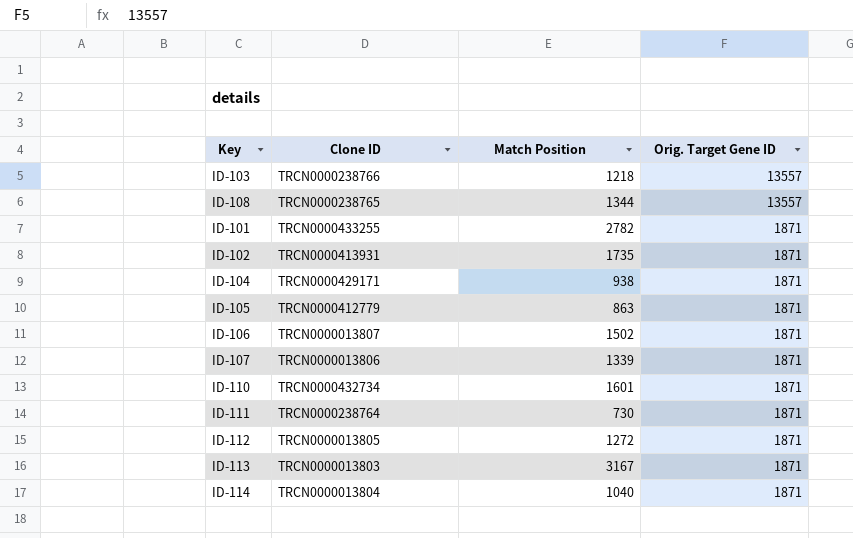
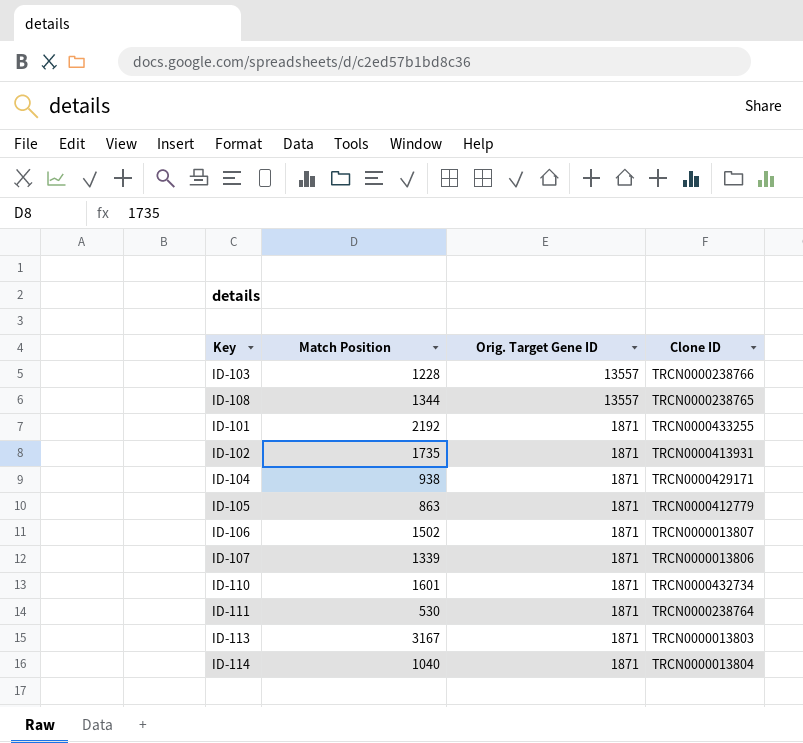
column Clone ID | position: 2 -> 4
row ID-112: TRCN0000013805 | 1272 | 1871 -> none
ID-103 | Match Position: 1218 -> 1228
ID-101 | Match Position: 2782 -> 2192
ID-111 | Match Position: 730 -> 530

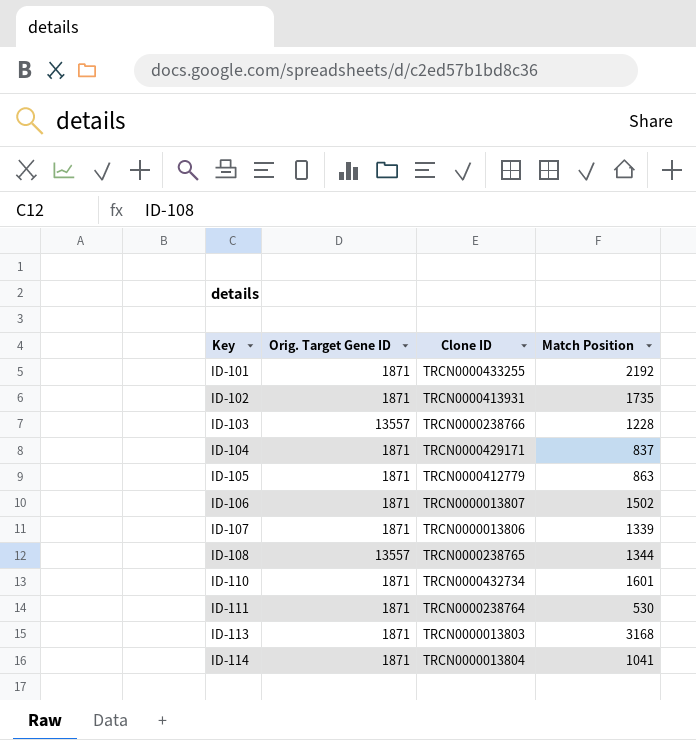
row order: Orig. Target Gene ID descending -> Key ascending
column Match Position | position: 2 -> 4
ID-104 | Match Position: 938 -> 837
ID-113 | Match Position: 3167 -> 3168
ID-114 | Match Position: 1040 -> 1041

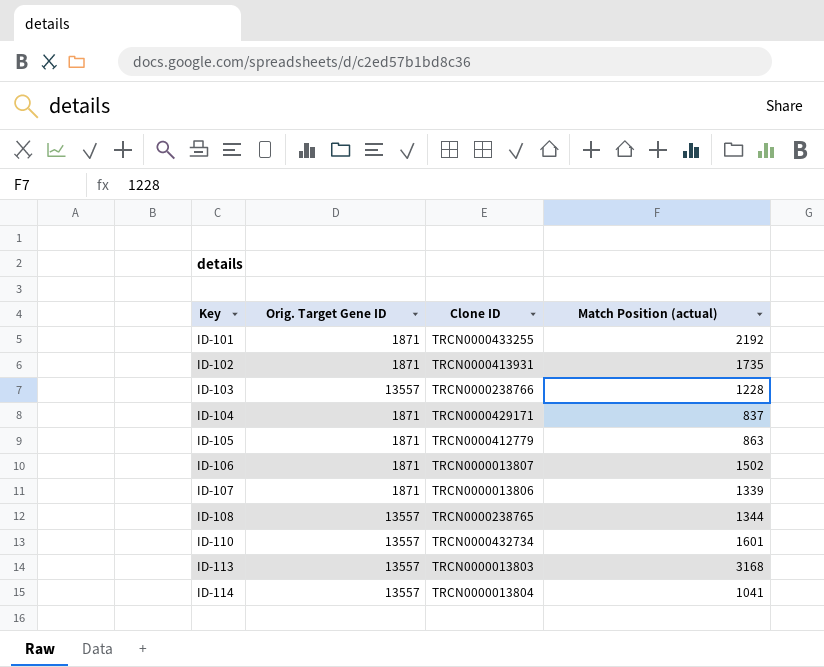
column name: Match Position -> Match Position (actual)
row ID-111: 1871 | TRCN0000238764 | 530 -> none
ID-110 | Orig. Target Gene ID: 1871 -> 13557
ID-113 | Orig. Target Gene ID: 1871 -> 13557
ID-114 | Orig. Target Gene ID: 1871 -> 13557

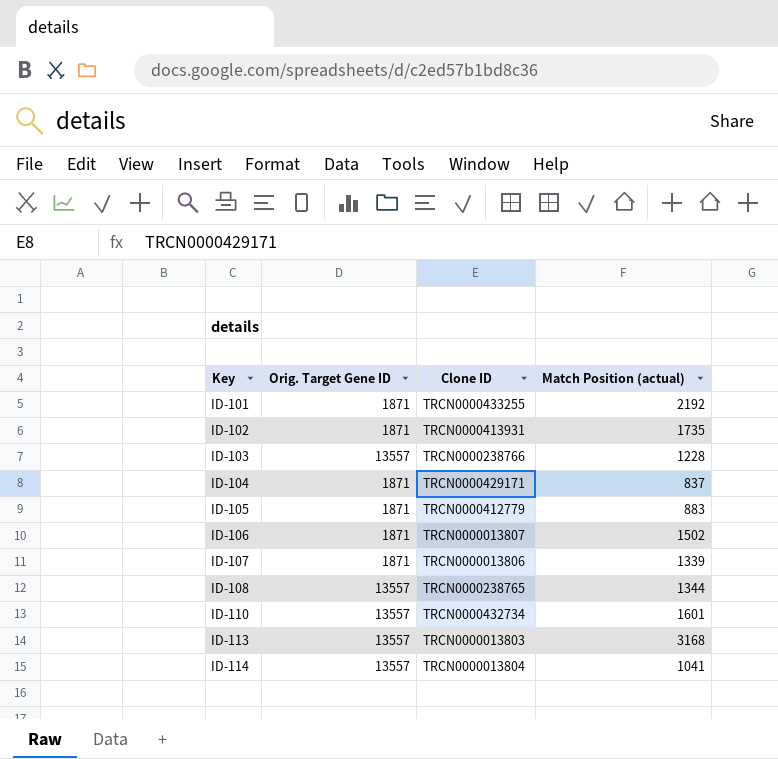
ID-105 | Match Position (actual): 863 -> 883

